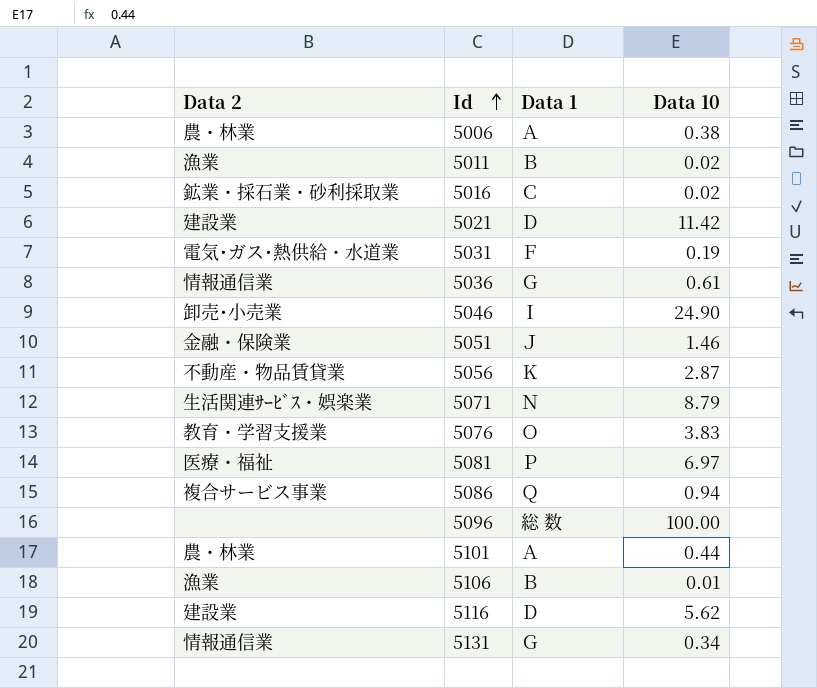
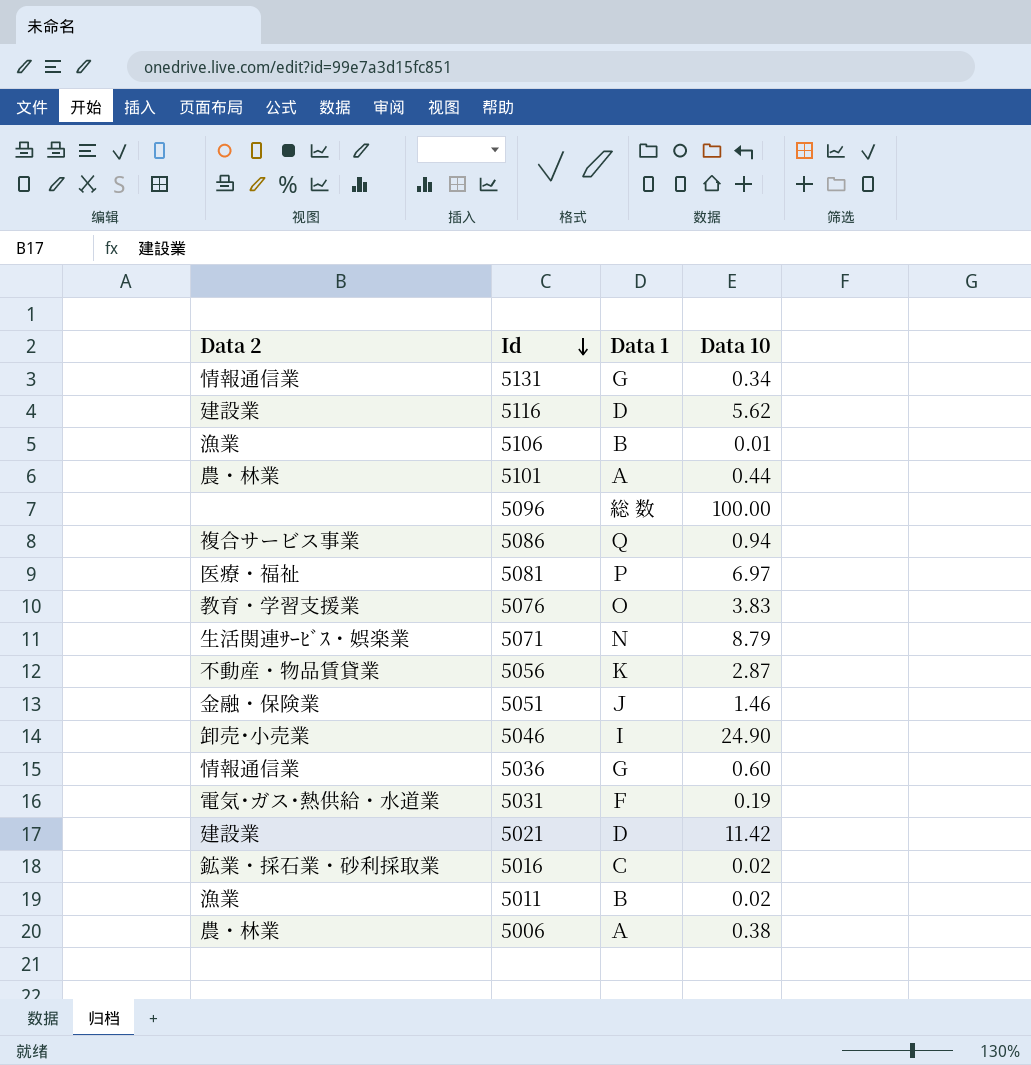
row order: Id ascending -> Id descending
5036 | Data 10: 0.61 -> 0.60

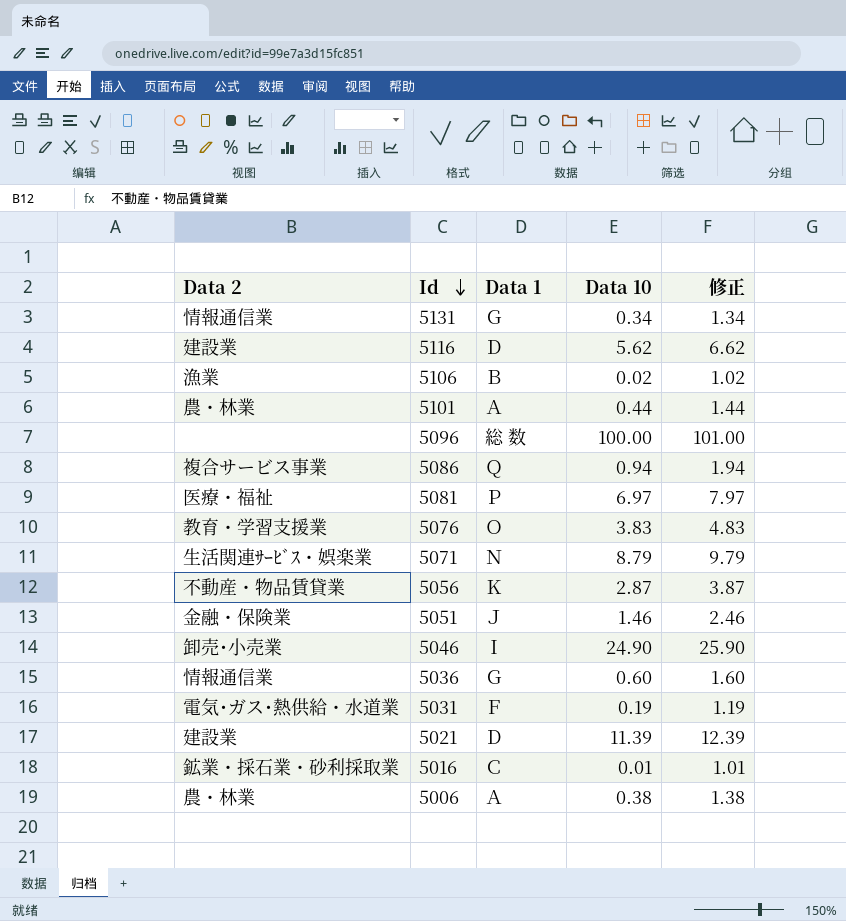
column 修正 | formula: none -> [Data 10] + 1
row 5011: 漁業 | Ｂ | 0.02 -> none
5106 | Data 10: 0.01 -> 0.02
5021 | Data 10: 11.42 -> 11.39
5016 | Data 10: 0.02 -> 0.01

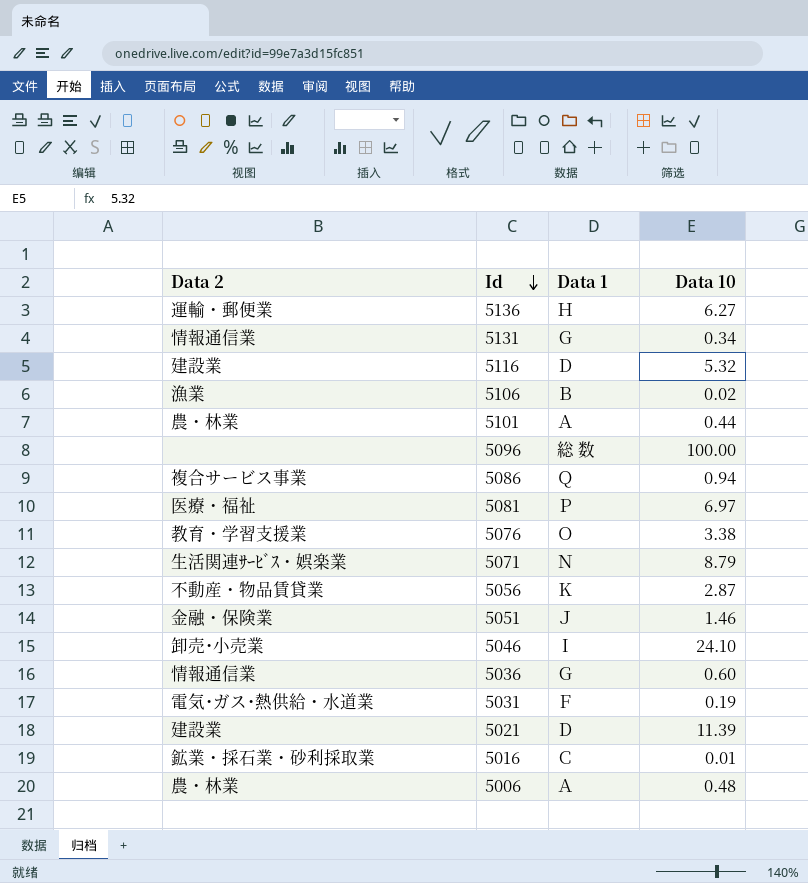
column 修正 | formula: [Data 10] + 1 -> none
row 5136: none -> 運輸・郵便業 | Ｈ | 6.27
5116 | Data 10: 5.62 -> 5.32
5076 | Data 10: 3.83 -> 3.38
5046 | Data 10: 24.90 -> 24.10
5006 | Data 10: 0.38 -> 0.48

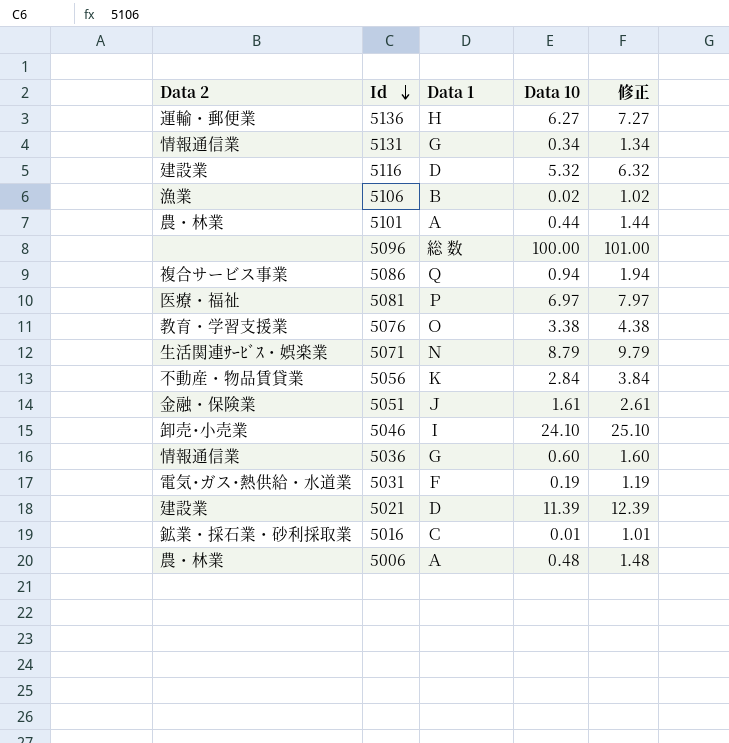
column 修正 | formula: none -> [Data 10] + 1
5056 | Data 10: 2.87 -> 2.84
5051 | Data 10: 1.46 -> 1.61

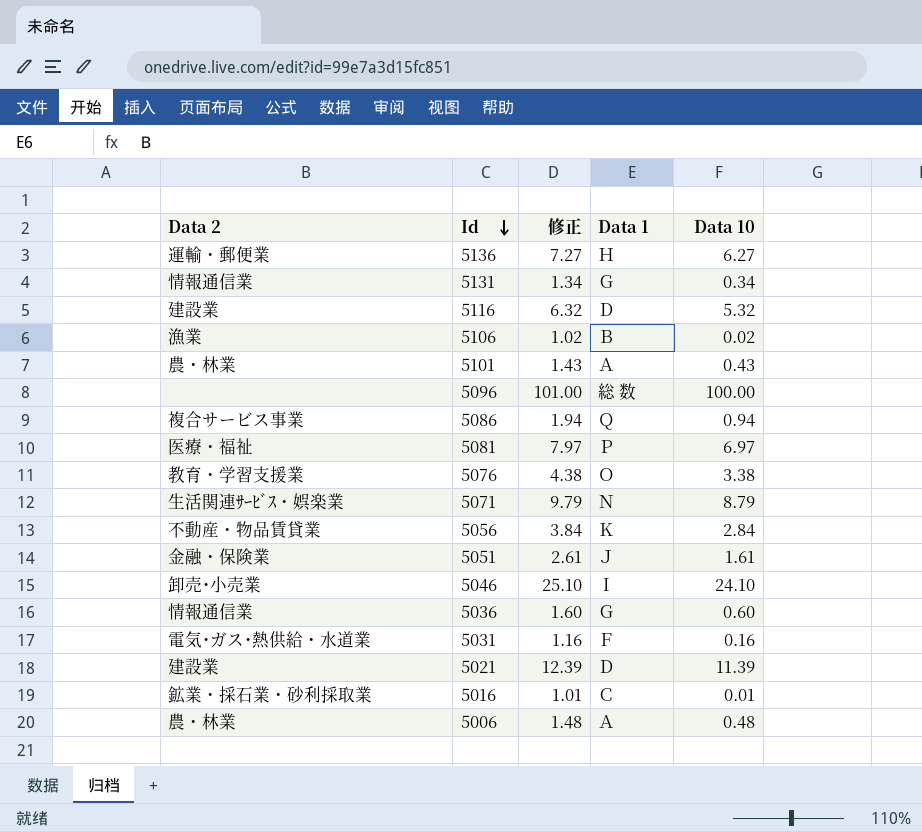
column 修正 | position: 5 -> 3
5101 | 修正: 1.44 -> 1.43
5101 | Data 10: 0.44 -> 0.43
5031 | 修正: 1.19 -> 1.16
5031 | Data 10: 0.19 -> 0.16

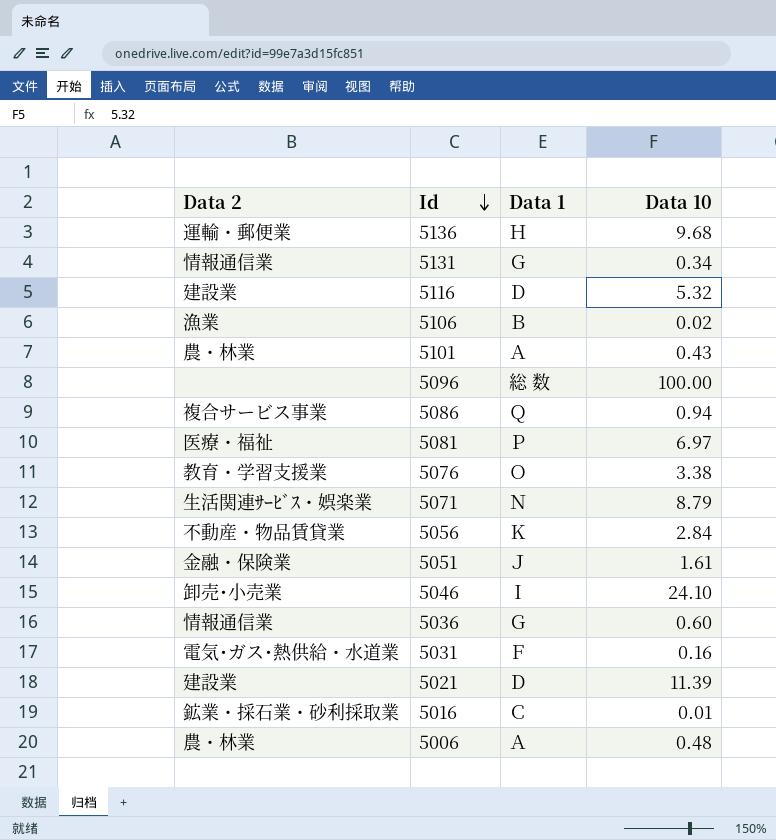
column 修正 | formula: [Data 10] + 1 -> none
5136 | Data 10: 6.27 -> 9.68

